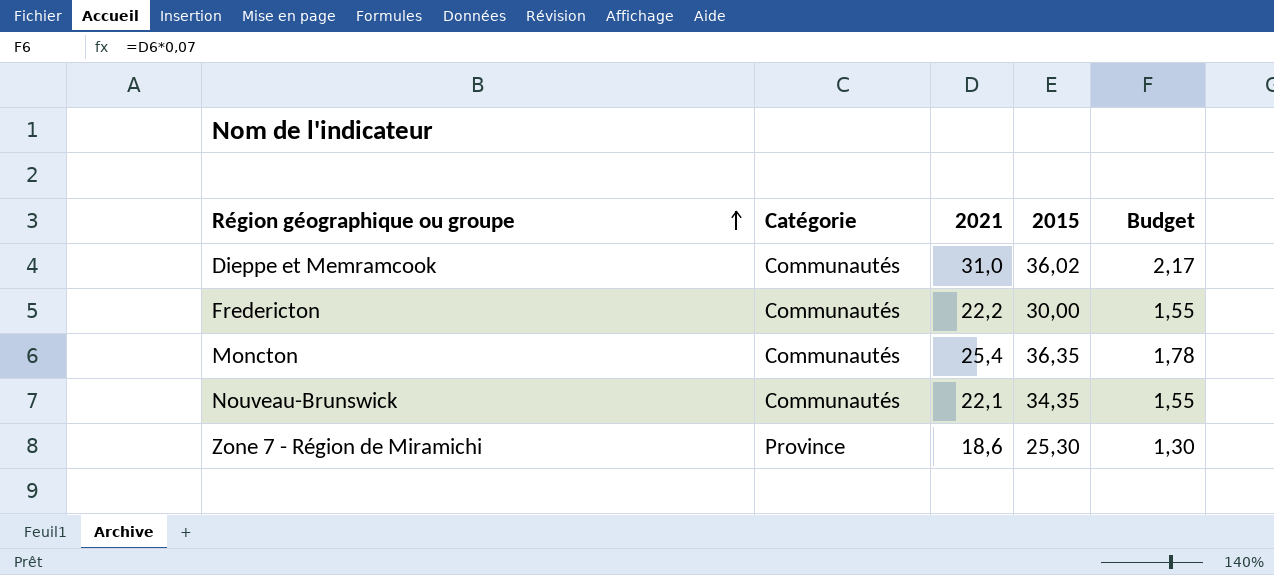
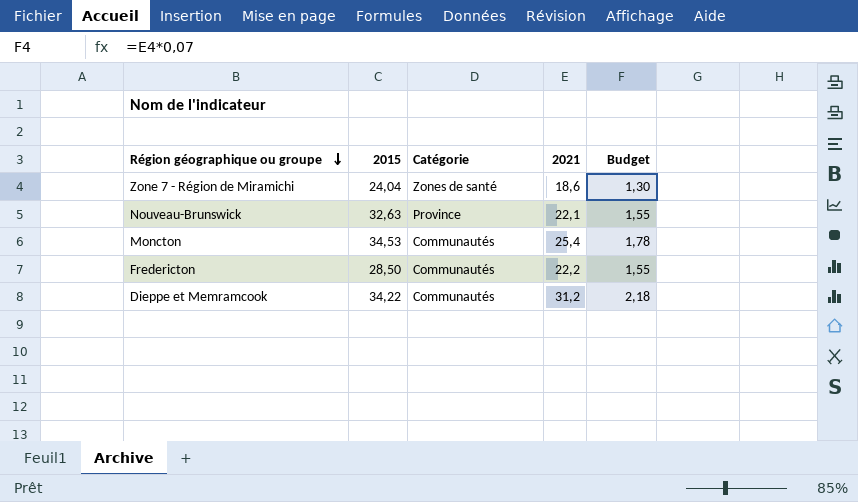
row order: Région géographique ou groupe ascending -> Région géographique ou groupe descending
column 2015 | position: 4 -> 2
Zone 7 - Région de Miramichi | 2015: 25,30 -> 24,04
Zone 7 - Région de Miramichi | Catégorie: Province -> Zones de santé
Nouveau-Brunswick | 2015: 34,35 -> 32,63
Nouveau-Brunswick | Catégorie: Communautés -> Province
Moncton | 2015: 36,35 -> 34,53
Fredericton | 2015: 30,00 -> 28,50
Dieppe et Memramcook | 2015: 36,02 -> 34,22
Dieppe et Memramcook | 2021: 31,0 -> 31,2
Dieppe et Memramcook | Budget: 2,17 -> 2,18

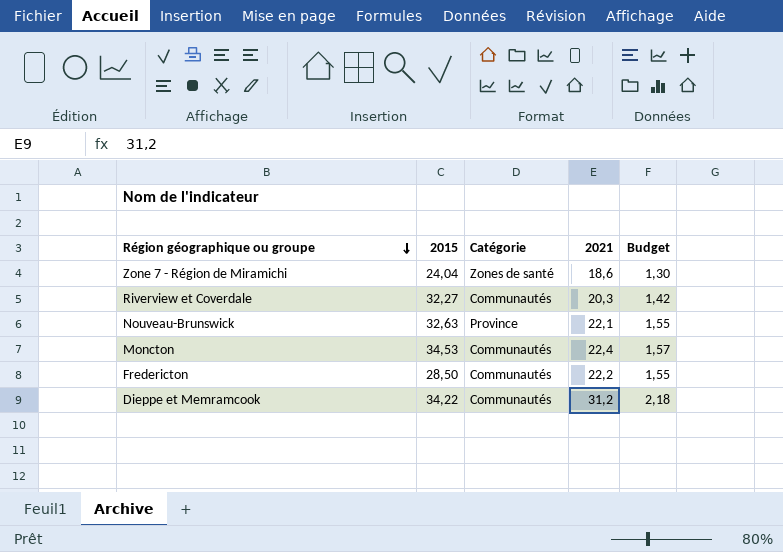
row Riverview et Coverdale: none -> 32,27 | Communautés | 20,3 | 1,42
Moncton | 2021: 25,4 -> 22,4
Moncton | Budget: 1,78 -> 1,57

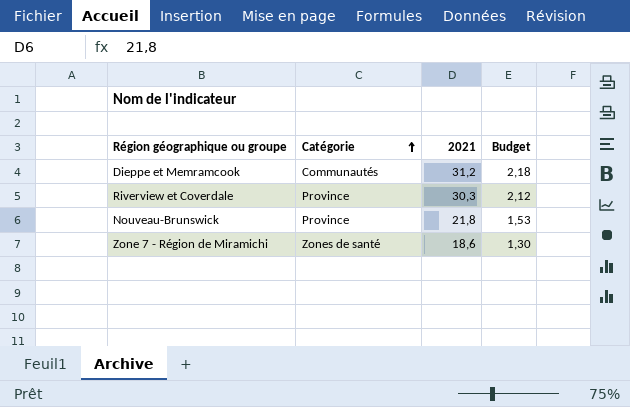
row order: Région géographique ou groupe descending -> Catégorie ascending
column 2015 | position: 2 -> none
row Moncton: 34,53 | Communautés | 22,4 | 1,57 -> none
row Fredericton: 28,50 | Communautés | 22,2 | 1,55 -> none
Riverview et Coverdale | Catégorie: Communautés -> Province
Riverview et Coverdale | 2021: 20,3 -> 30,3
Riverview et Coverdale | Budget: 1,42 -> 2,12
Nouveau-Brunswick | 2021: 22,1 -> 21,8
Nouveau-Brunswick | Budget: 1,55 -> 1,53

